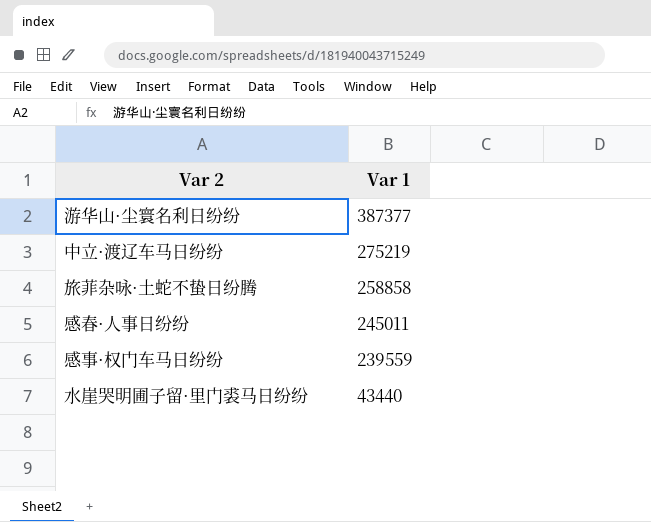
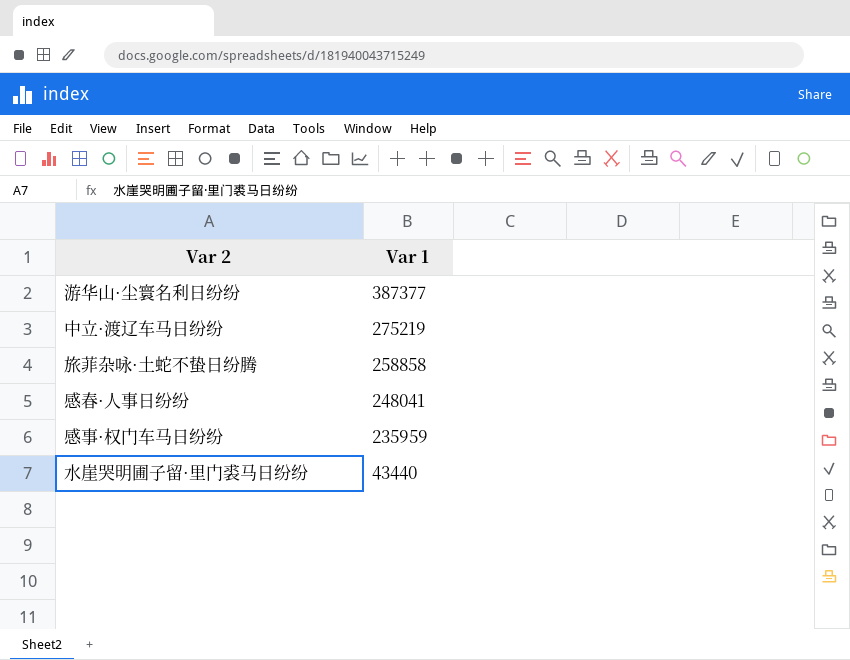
感春·人事日纷纷 | Var 1: 245011 -> 248041
感事·权门车马日纷纷 | Var 1: 239559 -> 235959

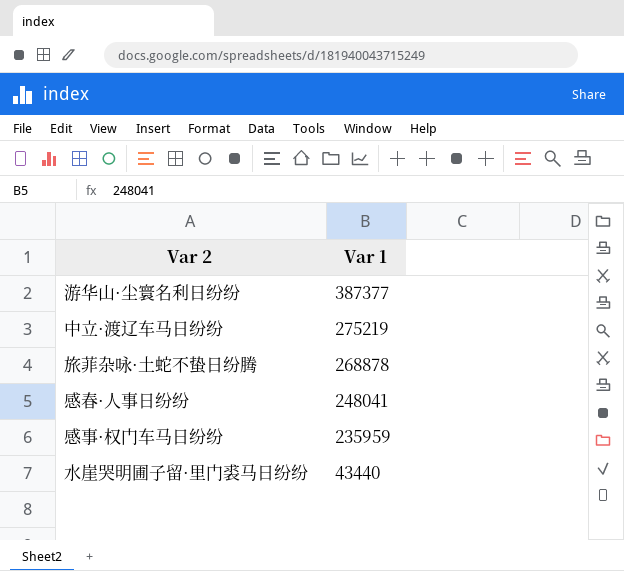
旅菲杂咏·土蛇不蛰日纷腾 | Var 1: 258858 -> 268878

